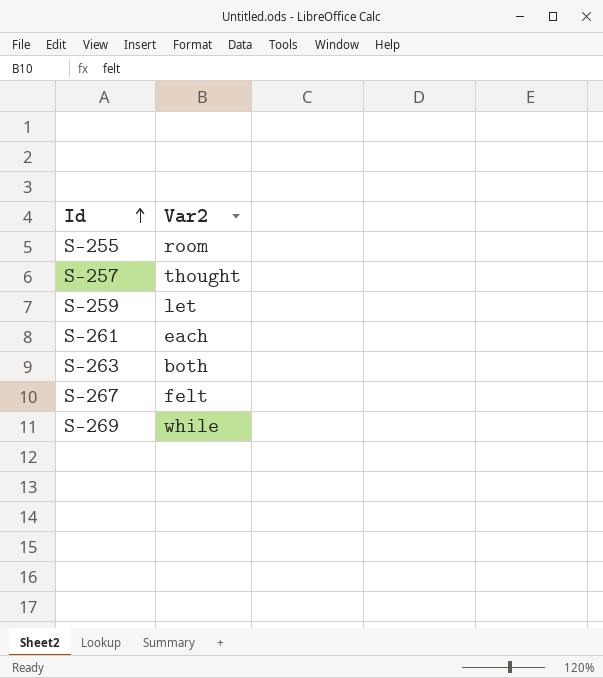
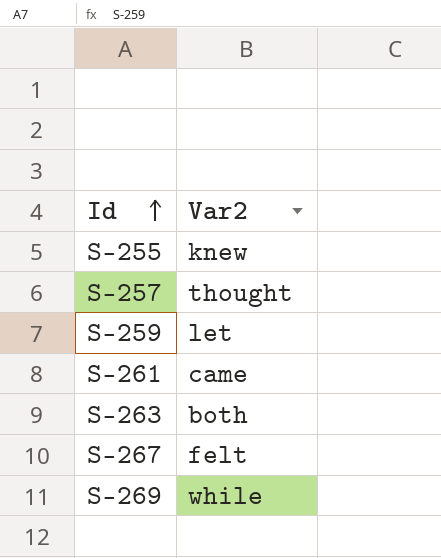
S-255 | Var2: room -> knew
S-261 | Var2: each -> came

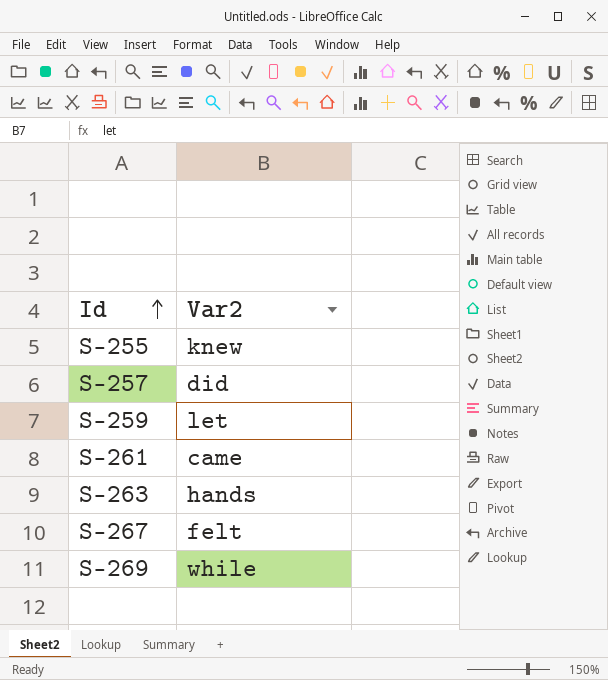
S-257 | Var2: thought -> did
S-263 | Var2: both -> hands

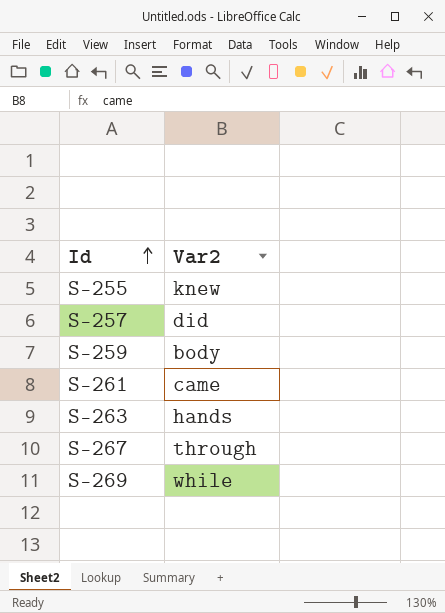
S-259 | Var2: let -> body
S-267 | Var2: felt -> through

